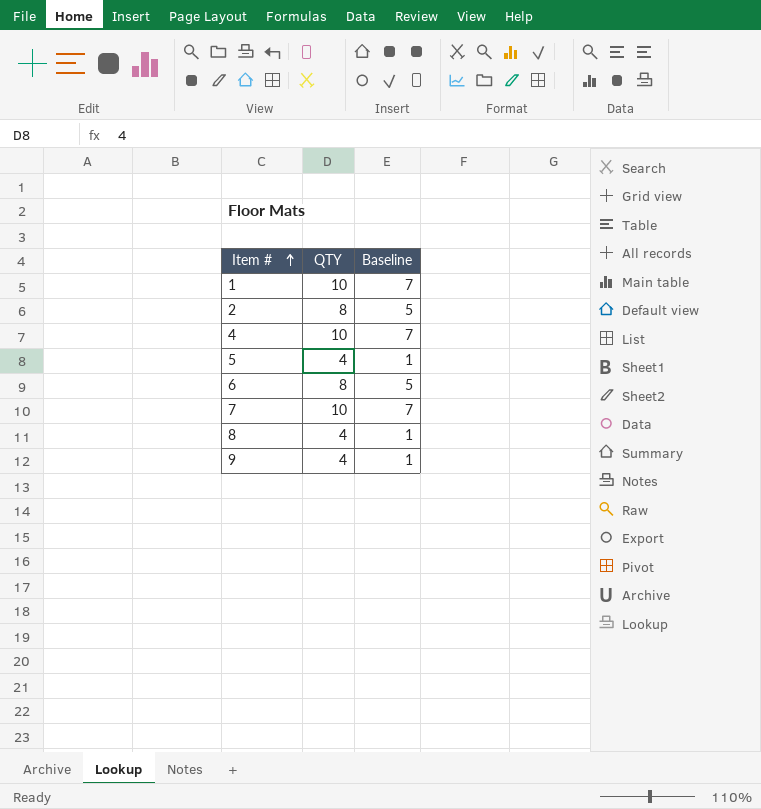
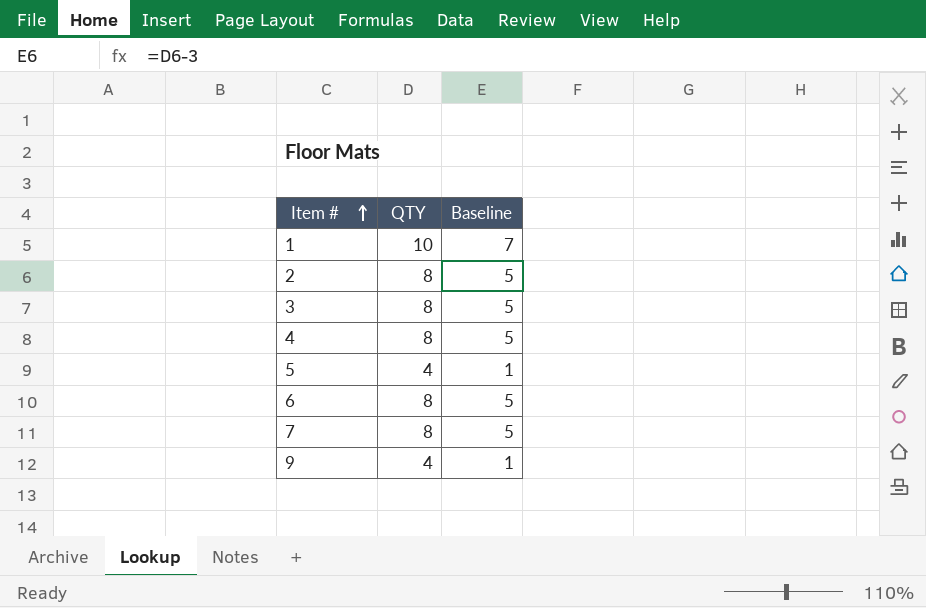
row 8: 4 | 1 -> none
row 3: none -> 8 | 5
4 | QTY: 10 -> 8
4 | Baseline: 7 -> 5
7 | QTY: 10 -> 8
7 | Baseline: 7 -> 5

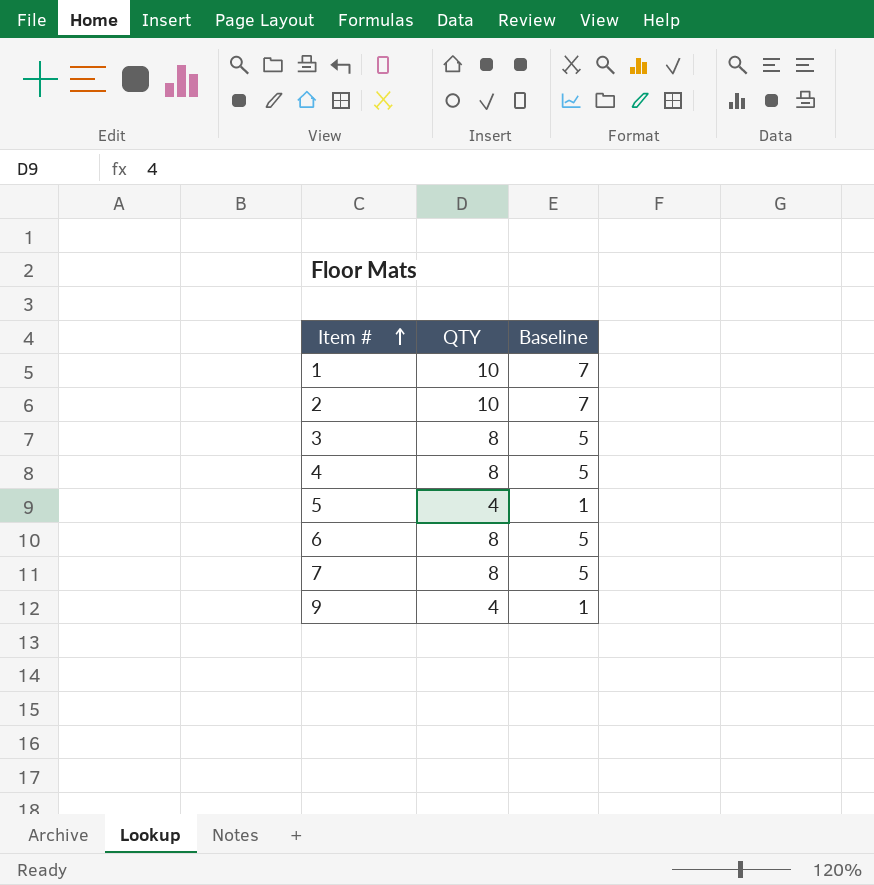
2 | QTY: 8 -> 10
2 | Baseline: 5 -> 7

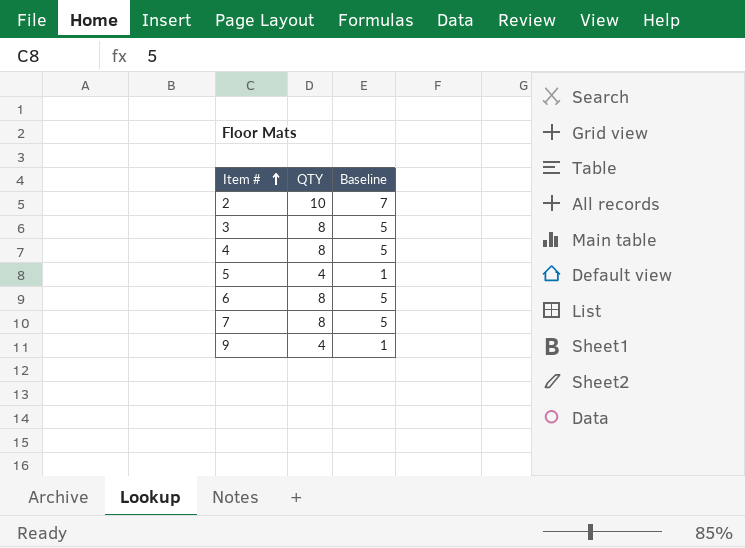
row 1: 10 | 7 -> none

